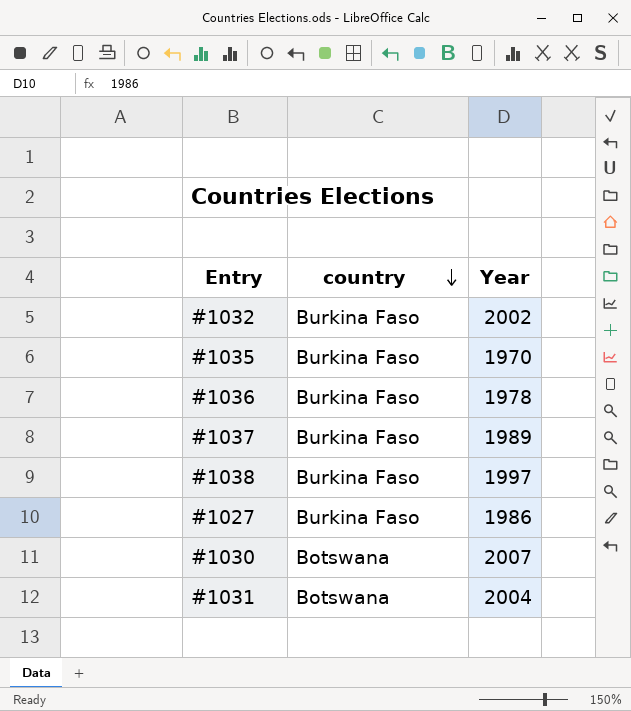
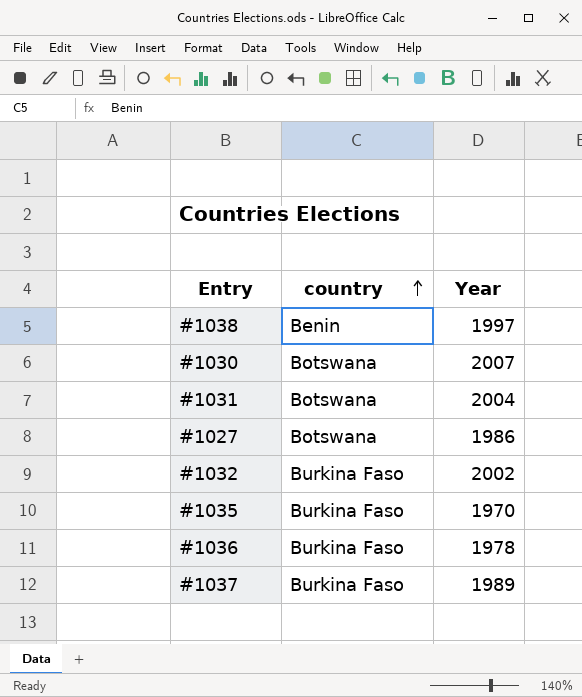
row order: country descending -> country ascending
#1038 | country: Burkina Faso -> Benin
#1027 | country: Burkina Faso -> Botswana

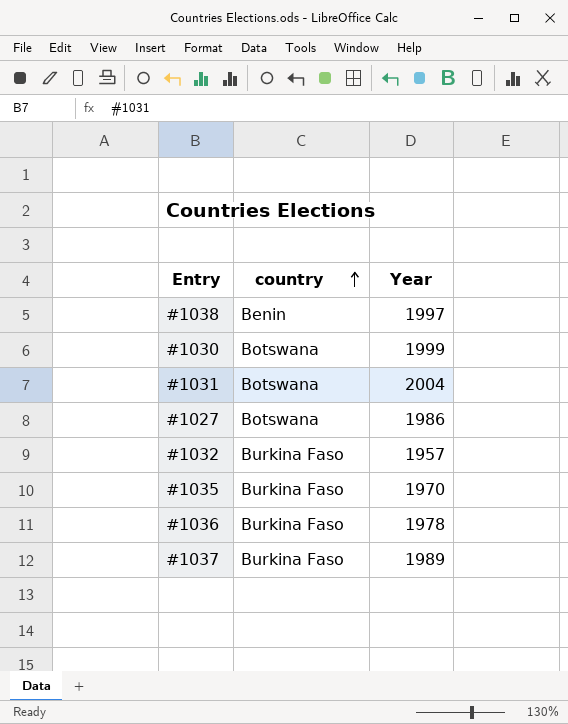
#1030 | Year: 2007 -> 1999
#1032 | Year: 2002 -> 1957

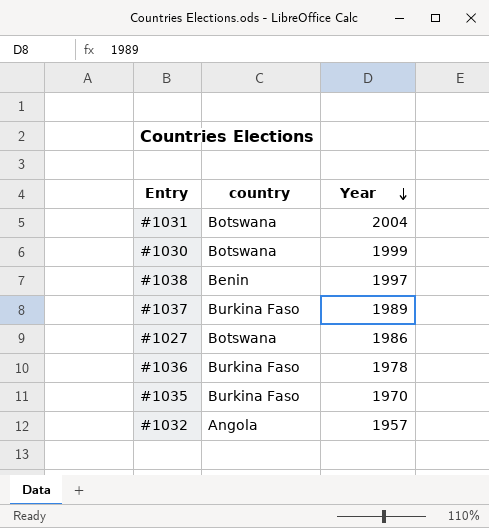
row order: country ascending -> Year descending
#1032 | country: Burkina Faso -> Angola

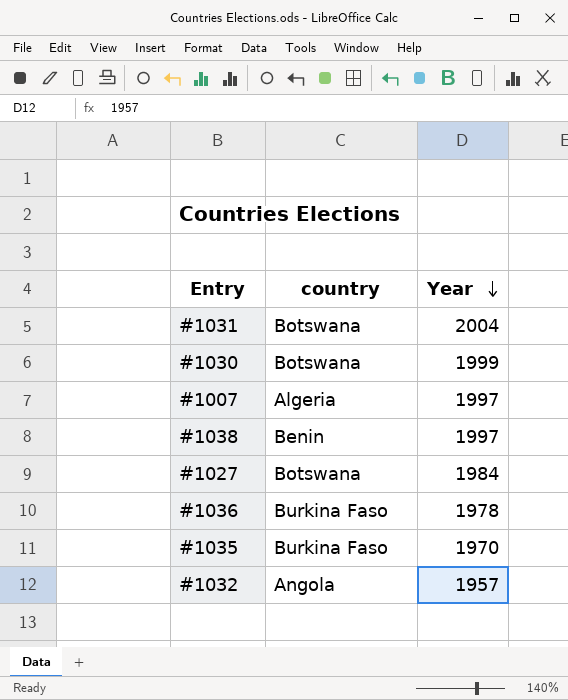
row #1037: Burkina Faso | 1989 -> none
row #1007: none -> Algeria | 1997
#1027 | Year: 1986 -> 1984

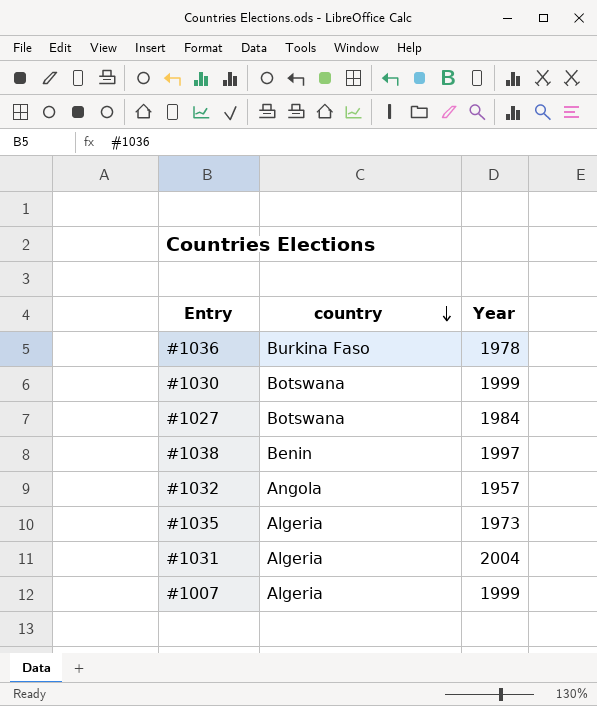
row order: Year descending -> country descending
#1035 | country: Burkina Faso -> Algeria
#1035 | Year: 1970 -> 1973
#1031 | country: Botswana -> Algeria
#1007 | Year: 1997 -> 1999

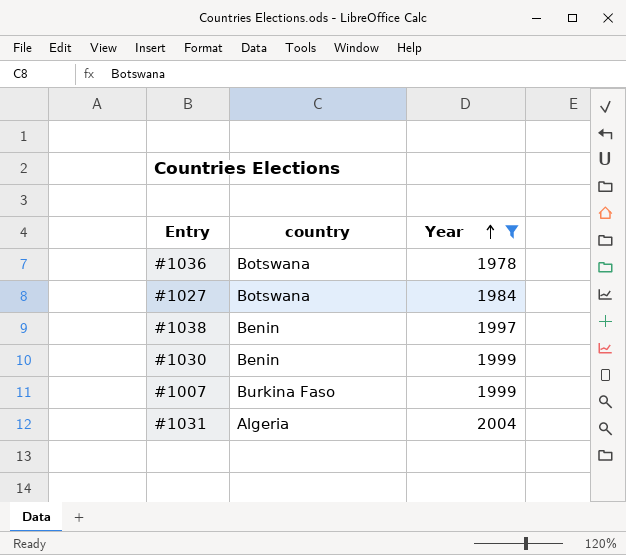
filter: none -> Year >= 1978
row order: country descending -> Year ascending
#1036 | country: Burkina Faso -> Botswana
#1030 | country: Botswana -> Benin
#1007 | country: Algeria -> Burkina Faso

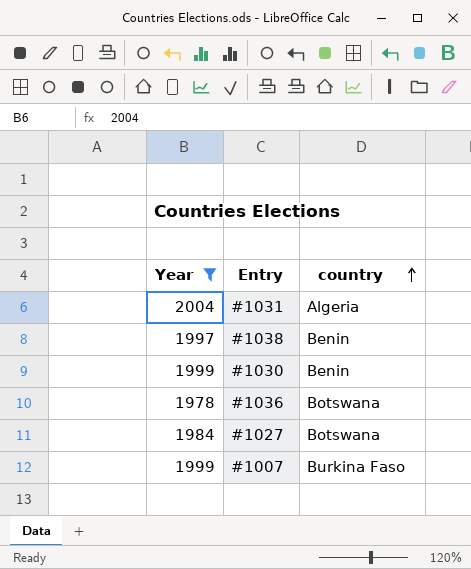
row order: Year ascending -> country ascending
column Year | position: 3 -> 1

